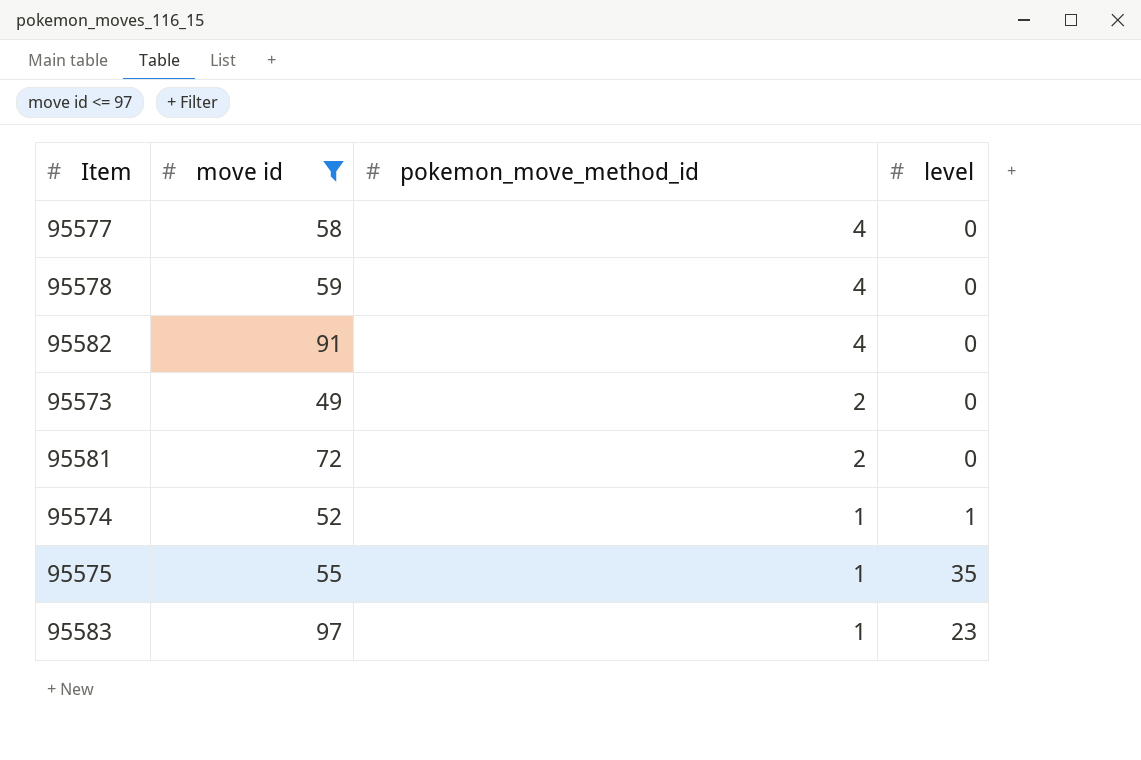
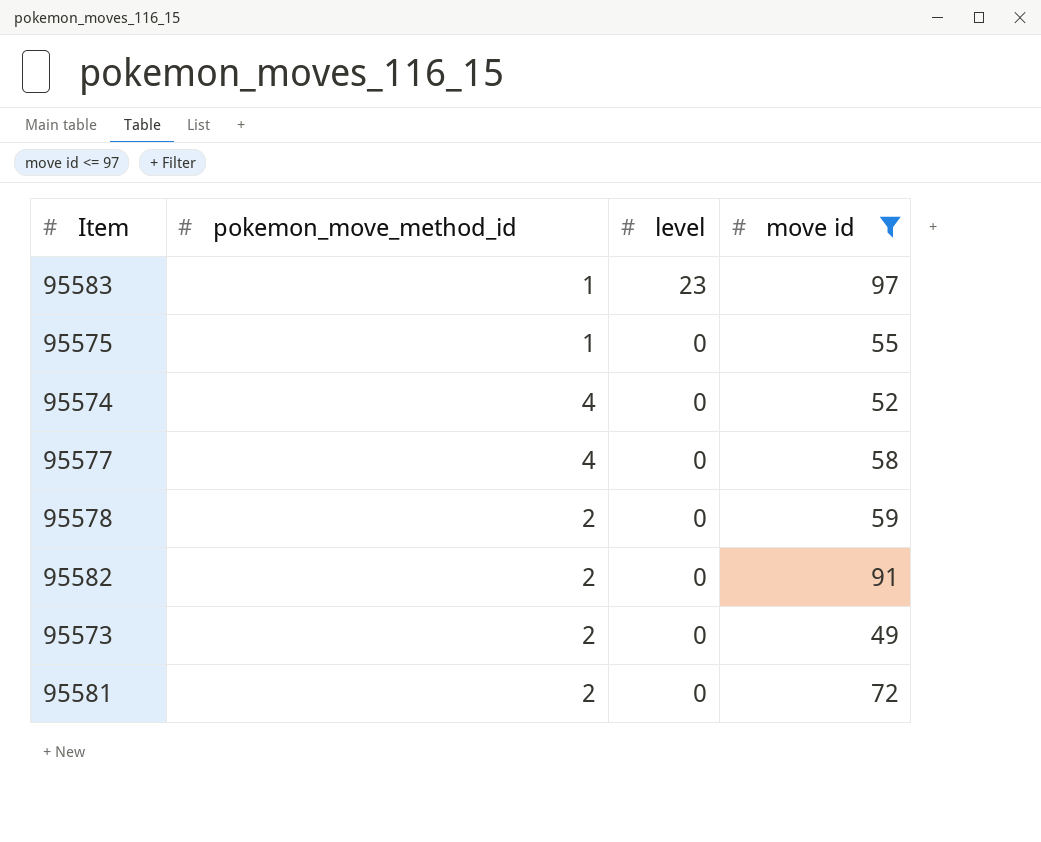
row order: pokemon_move_method_id descending -> level descending
column move id | position: 2 -> 4
95575 | level: 35 -> 0
95574 | pokemon_move_method_id: 1 -> 4
95574 | level: 1 -> 0
95578 | pokemon_move_method_id: 4 -> 2
95582 | pokemon_move_method_id: 4 -> 2

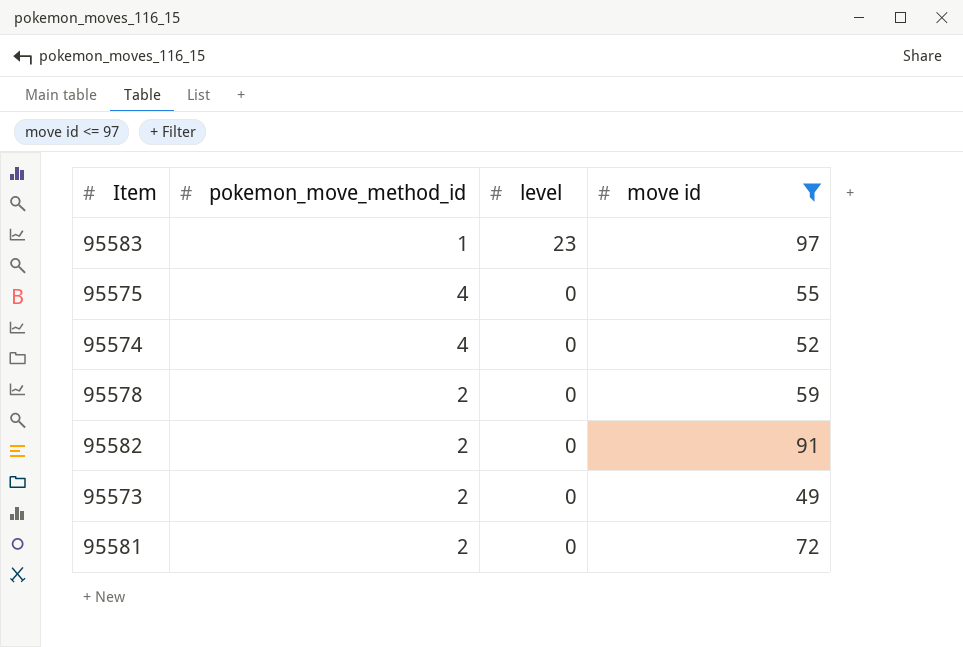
row 95577: 4 | 0 | 58 -> none
95575 | pokemon_move_method_id: 1 -> 4

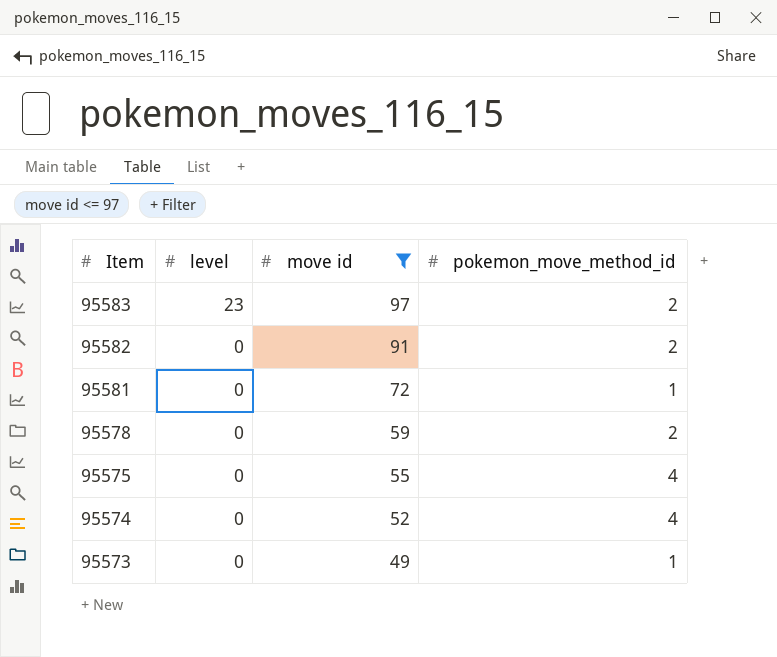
row order: level descending -> Item descending
column pokemon_move_method_id | position: 2 -> 4
95583 | pokemon_move_method_id: 1 -> 2
95581 | pokemon_move_method_id: 2 -> 1
95573 | pokemon_move_method_id: 2 -> 1

